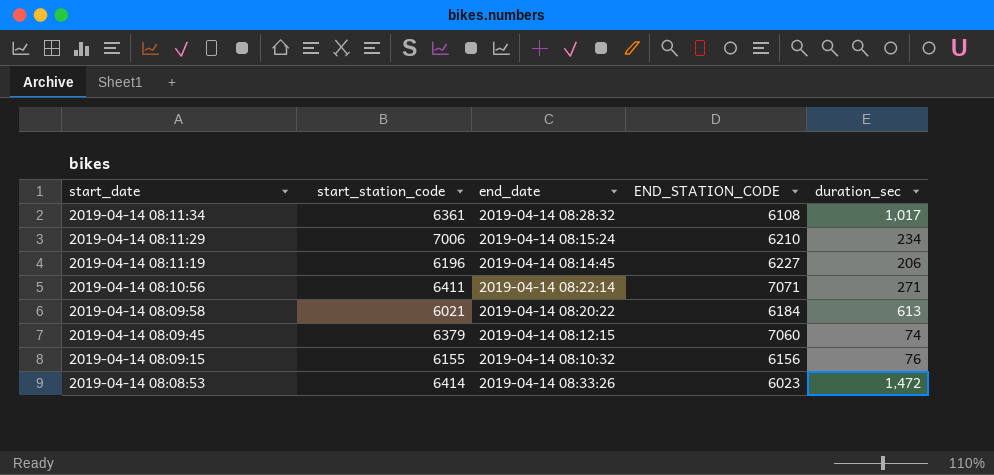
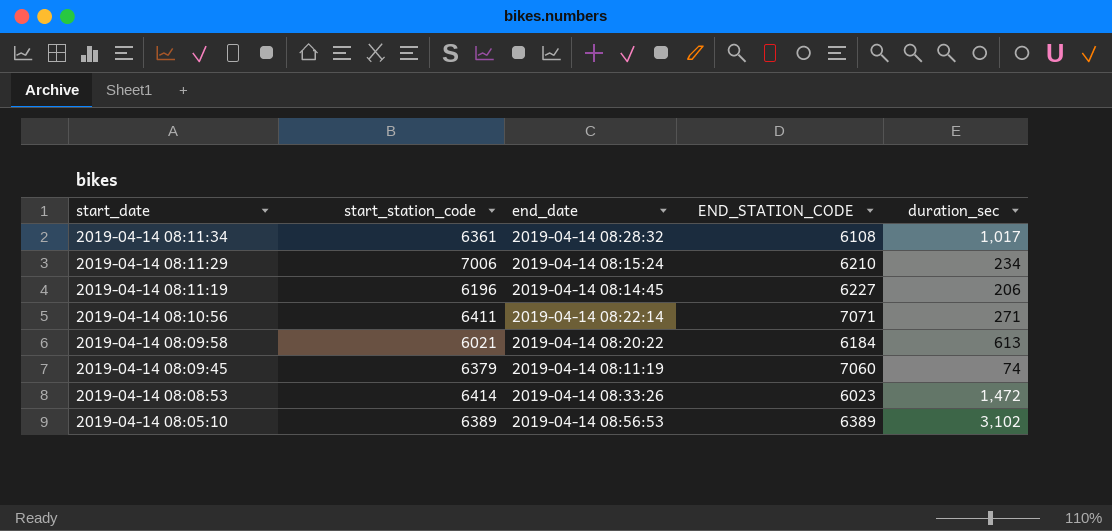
row 2019-04-14 08:09:15: 6155 | 2019-04-14 08:10:32 | 6156 | 76 -> none
2019-04-14 08:09:45 | end_date: 2019-04-14 08:12:15 -> 2019-04-14 08:11:19
row 2019-04-14 08:05:10: none -> 6389 | 2019-04-14 08:56:53 | 6389 | 3,102

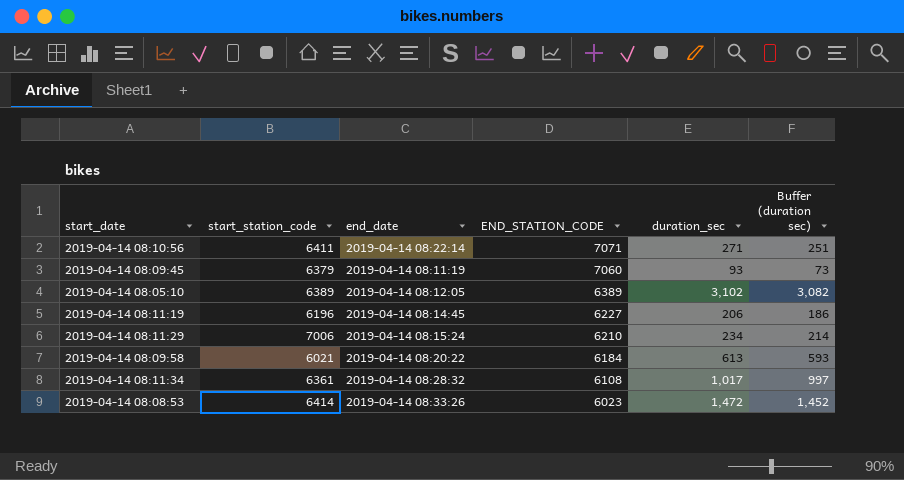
row order: start_date descending -> END_STATION_CODE descending
column Buffer (duration sec) | formula: none -> [duration_sec] - 20
2019-04-14 08:09:45 | duration_sec: 74 -> 93
2019-04-14 08:05:10 | end_date: 2019-04-14 08:56:53 -> 2019-04-14 08:12:05

